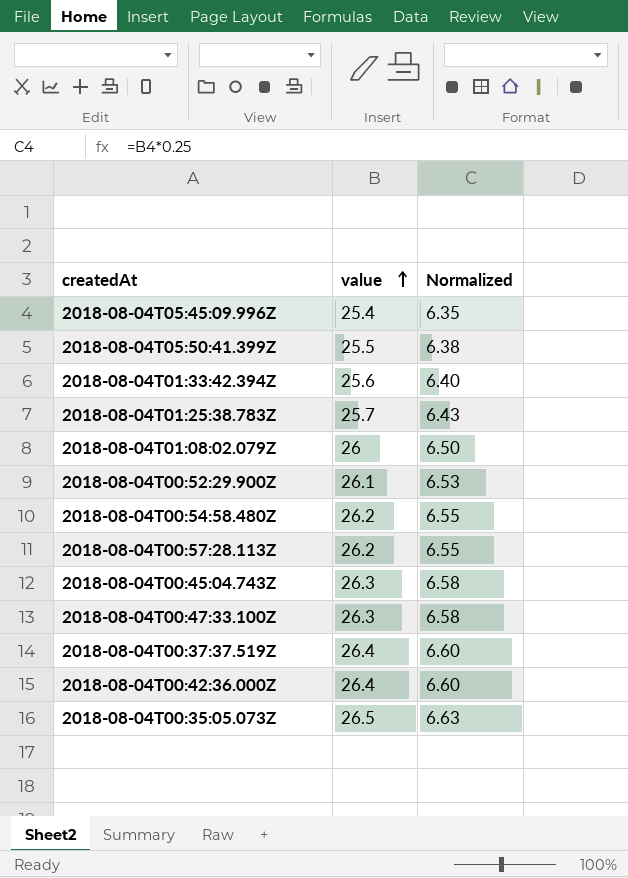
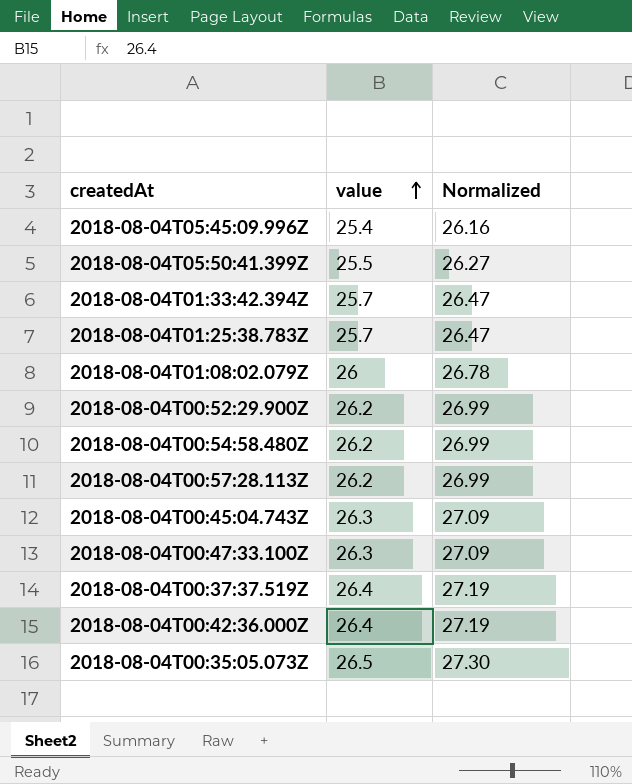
column Normalized | formula: [value] * 0.25 -> [value] * 1.03
2018-08-04T01:33:42.394Z | value: 25.6 -> 25.7
2018-08-04T00:52:29.900Z | value: 26.1 -> 26.2

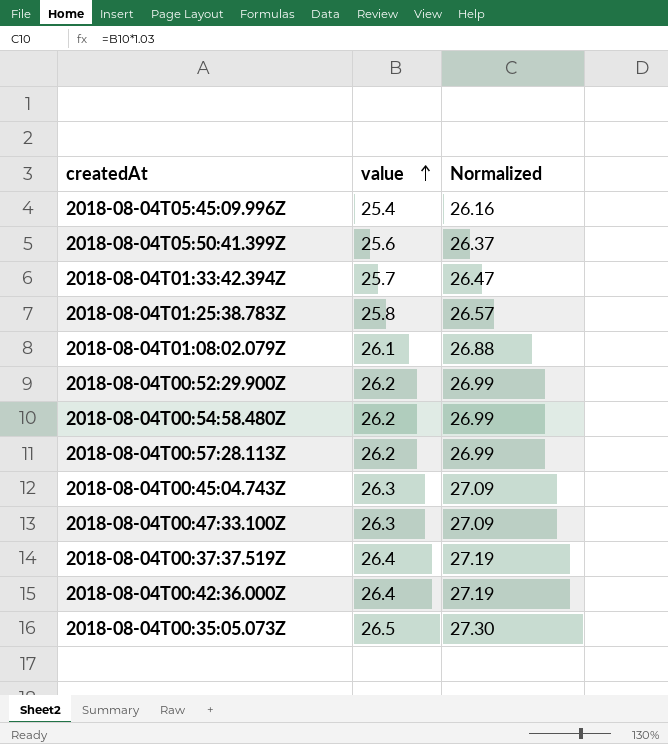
2018-08-04T05:50:41.399Z | value: 25.5 -> 25.6
2018-08-04T05:50:41.399Z | Normalized: 26.27 -> 26.37
2018-08-04T01:25:38.783Z | value: 25.7 -> 25.8
2018-08-04T01:25:38.783Z | Normalized: 26.47 -> 26.57
2018-08-04T01:08:02.079Z | value: 26 -> 26.1
2018-08-04T01:08:02.079Z | Normalized: 26.78 -> 26.88

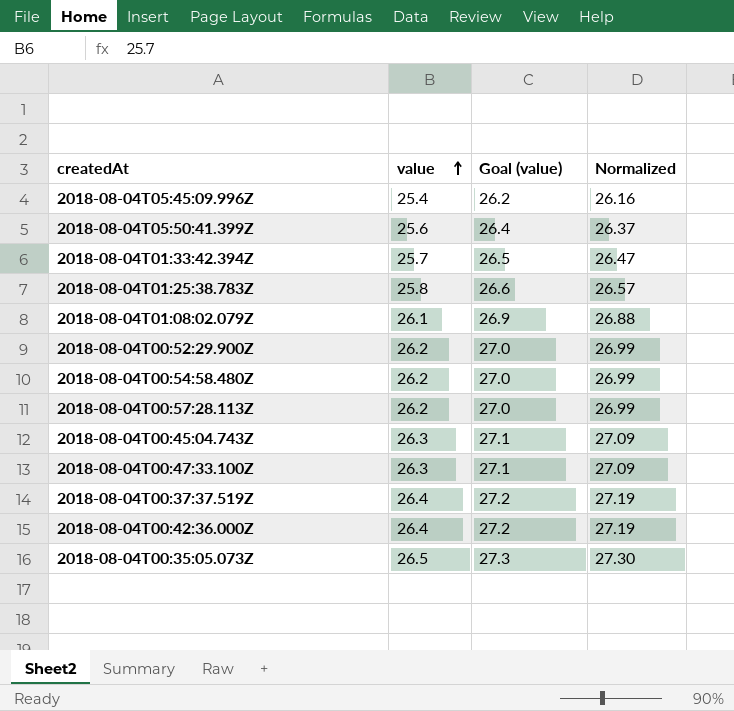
column Goal (value) | formula: none -> [value] * 1.03

